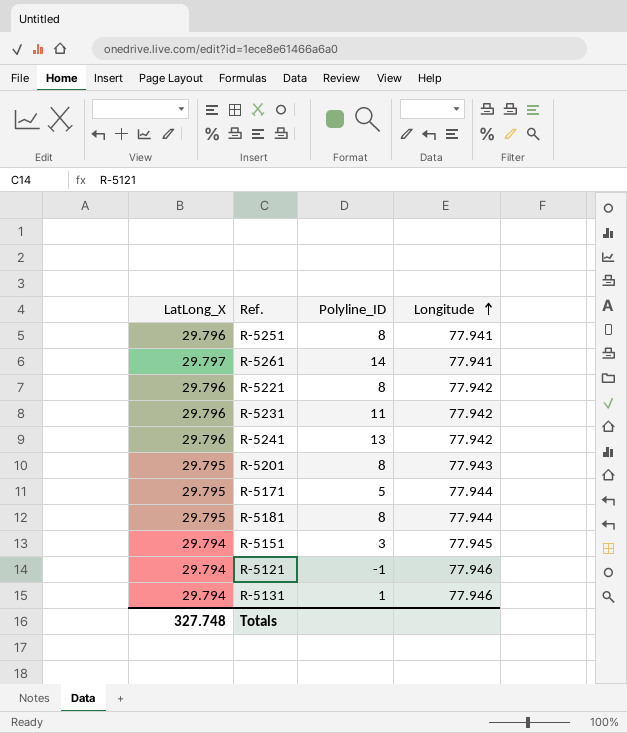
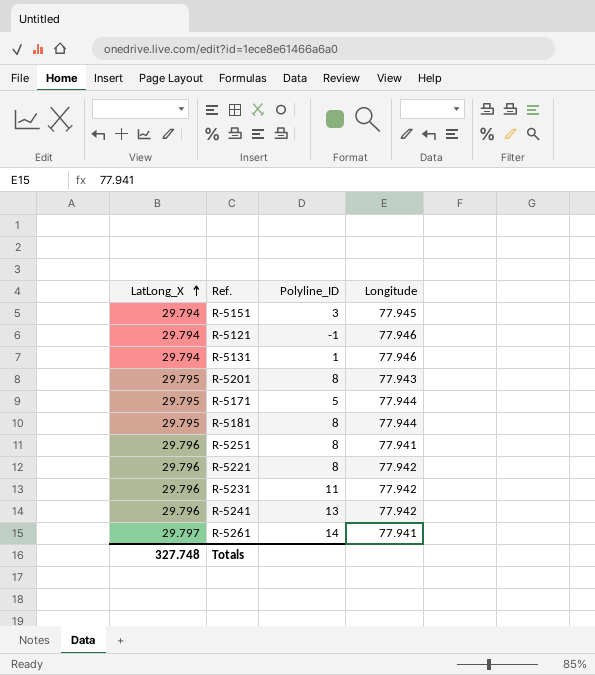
row order: Longitude ascending -> LatLong_X ascending

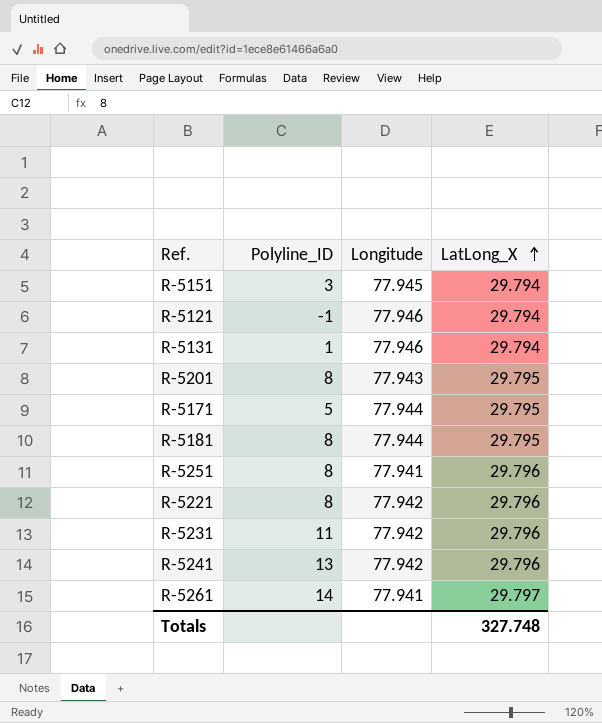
column LatLong_X | position: 1 -> 4

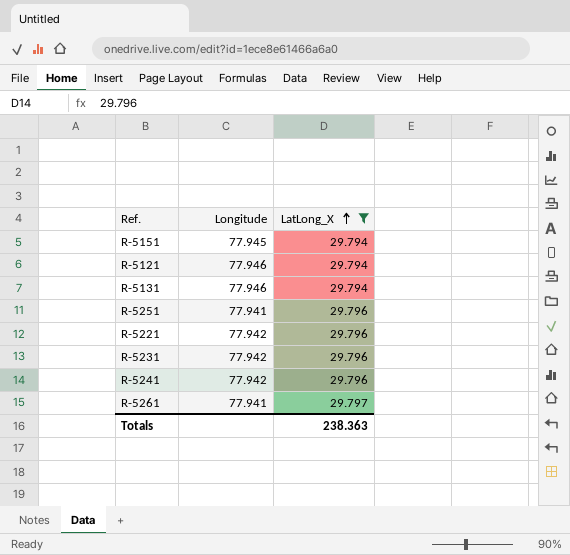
filter: none -> LatLong_X != 29.795
column Polyline_ID | position: 2 -> none
Totals | LatLong_X: 327.748 -> 238.363

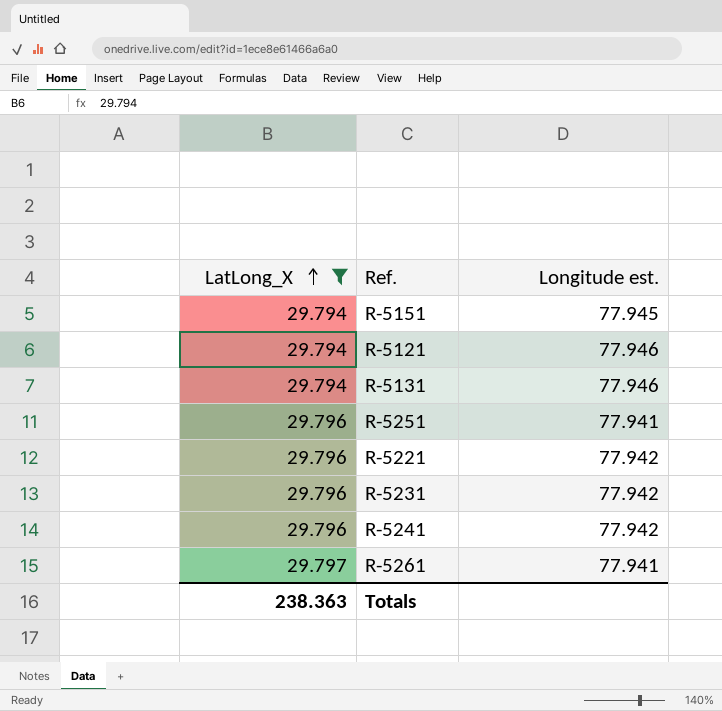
column LatLong_X | position: 3 -> 1
column name: Longitude -> Longitude est.

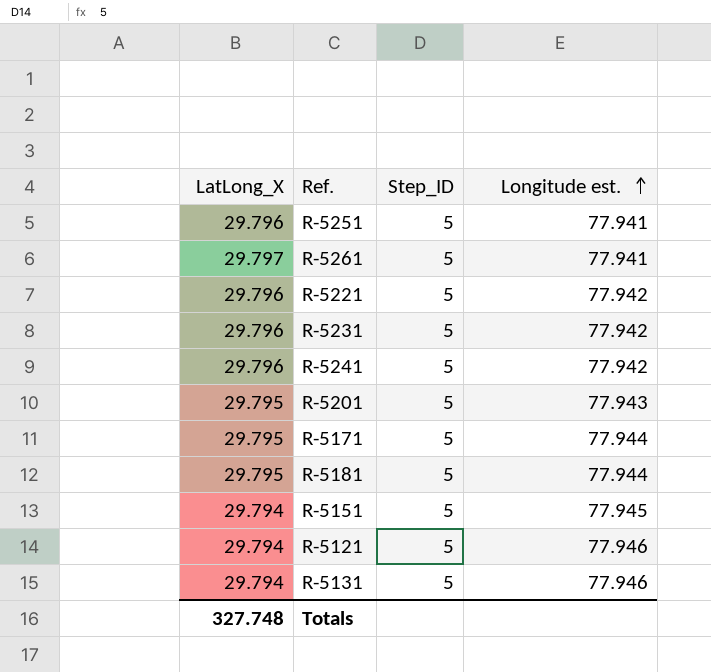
filter: LatLong_X != 29.795 -> none
row order: LatLong_X ascending -> Longitude est. ascending
column Step_ID | position: none -> 3
Totals | LatLong_X: 238.363 -> 327.748

